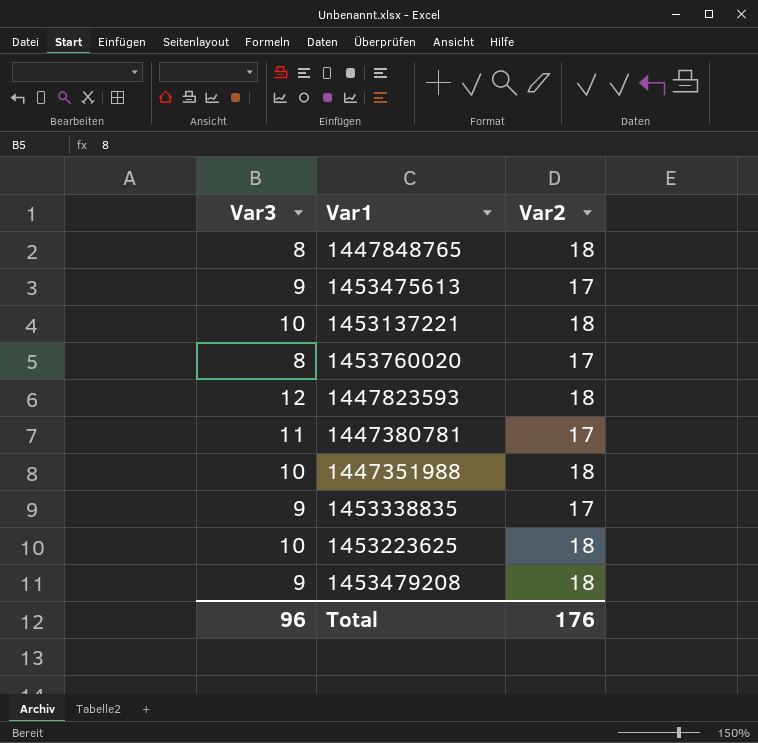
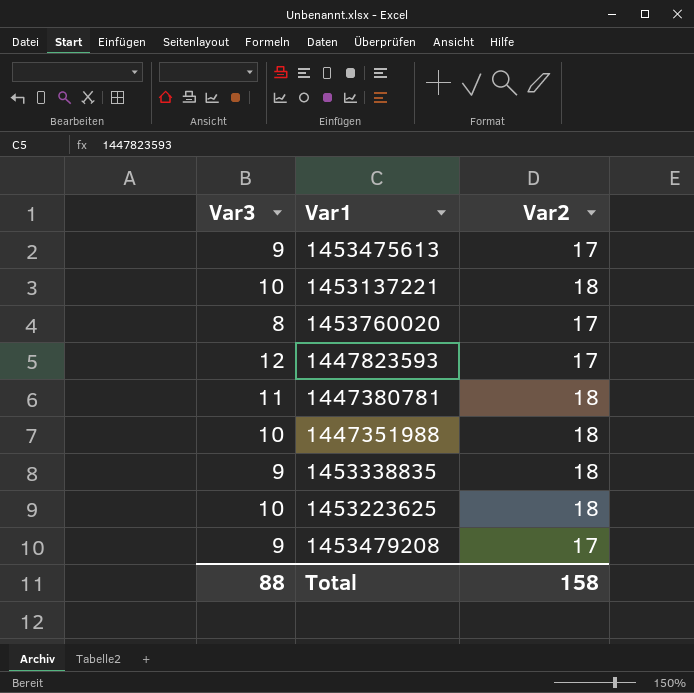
row 1447848765: 8 | 18 -> none
1447823593 | Var2: 18 -> 17
1447380781 | Var2: 17 -> 18
1453338835 | Var2: 17 -> 18
1453479208 | Var2: 18 -> 17
Total | Var3: 96 -> 88
Total | Var2: 176 -> 158

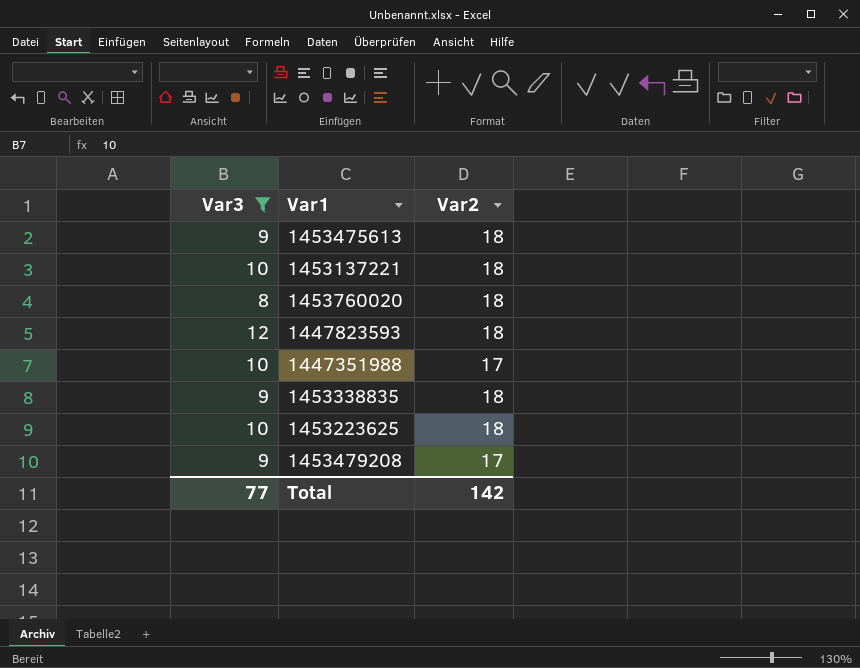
filter: none -> Var3 != 11
1453475613 | Var2: 17 -> 18
1453760020 | Var2: 17 -> 18
1447823593 | Var2: 17 -> 18
1447351988 | Var2: 18 -> 17
Total | Var3: 88 -> 77
Total | Var2: 158 -> 142

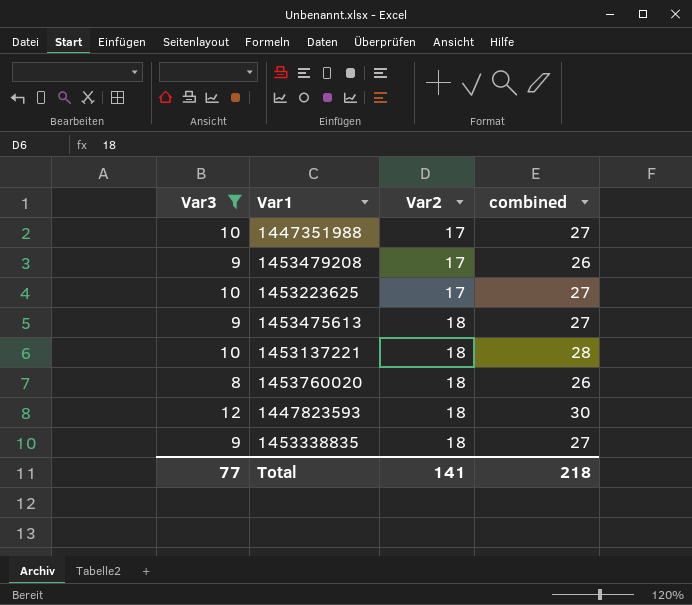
row order: none -> Var2 ascending
column combined | formula: none -> [Var3] + [Var2]
1453223625 | Var2: 18 -> 17
Total | Var2: 142 -> 141

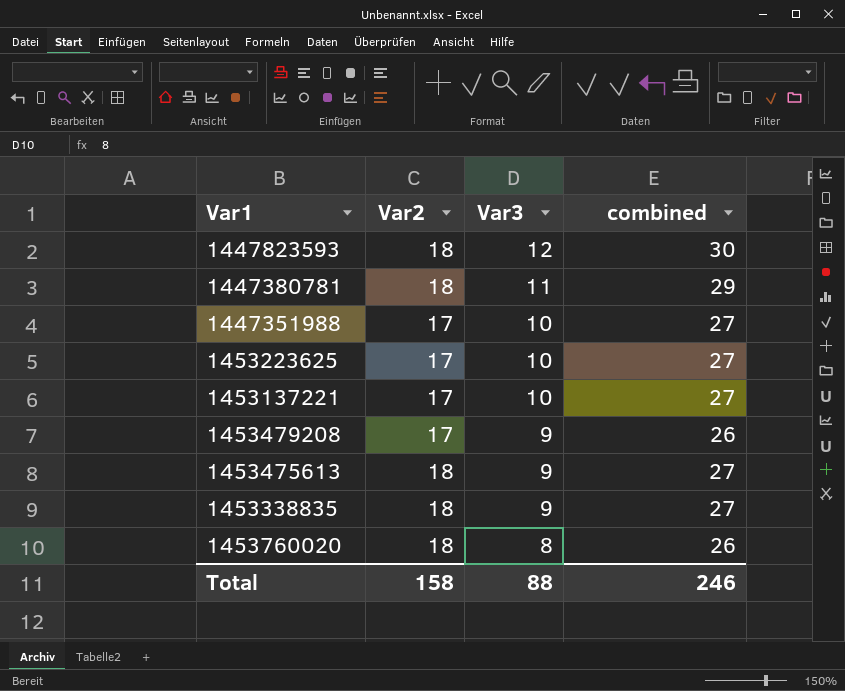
filter: Var3 != 11 -> none
row order: Var2 ascending -> Var3 descending
column Var3 | position: 1 -> 3
1453137221 | Var2: 18 -> 17
1453137221 | combined: 28 -> 27
Total | Var2: 141 -> 158
Total | Var3: 77 -> 88
Total | combined: 218 -> 246

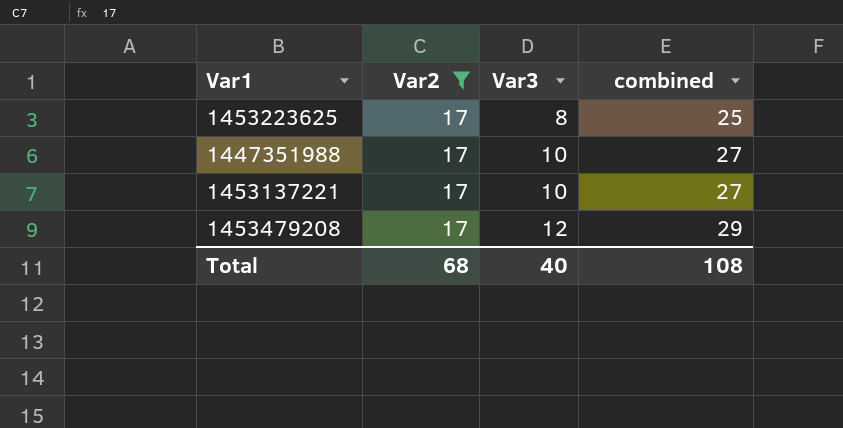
filter: none -> Var2 = 17
row order: Var3 descending -> Var3 ascending
1453223625 | Var3: 10 -> 8
1453223625 | combined: 27 -> 25
1453479208 | Var3: 9 -> 12
1453479208 | combined: 26 -> 29
Total | Var2: 158 -> 68
Total | Var3: 88 -> 40
Total | combined: 246 -> 108

